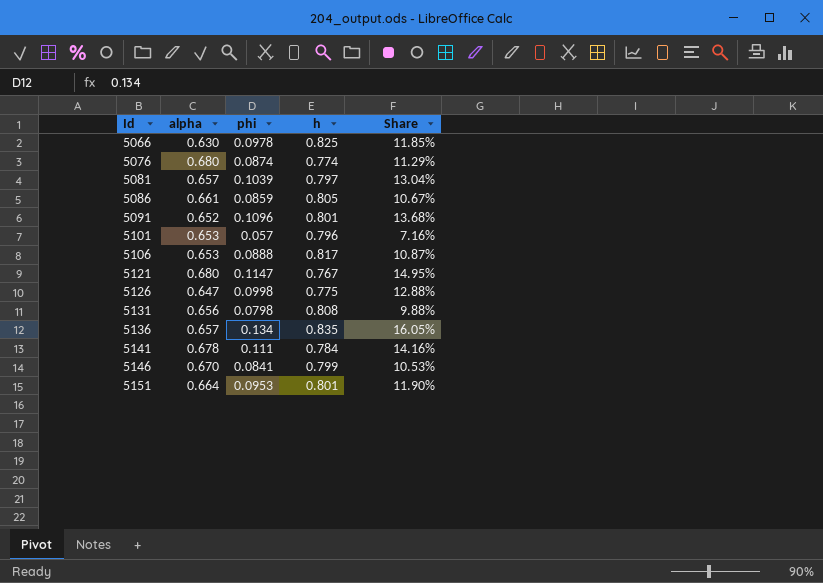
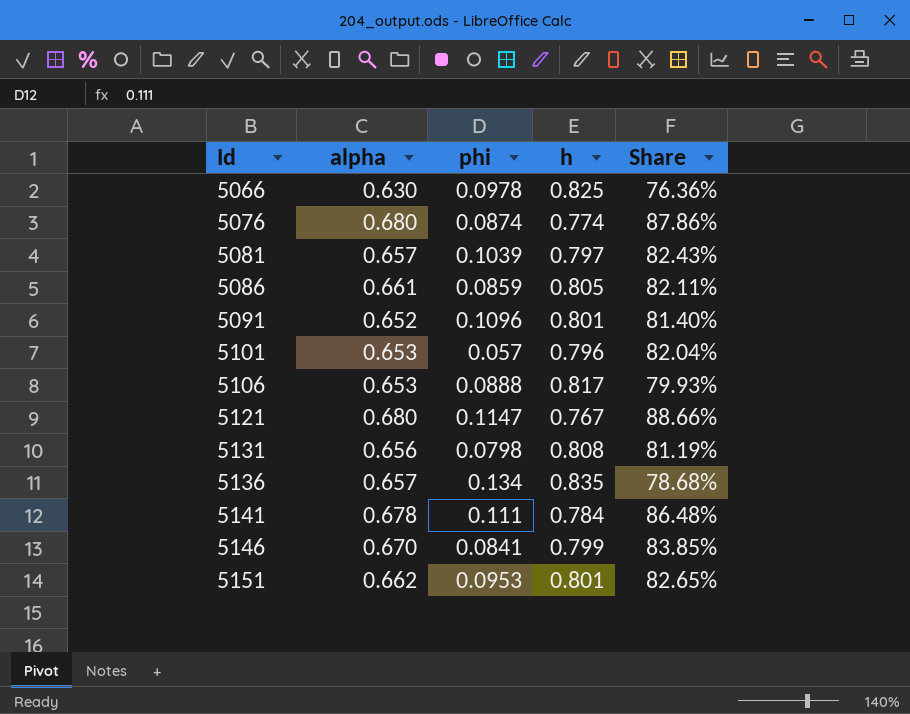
column Share | formula: [phi] / [h] -> [alpha] / [h]
row 5126: 0.647 | 0.0998 | 0.775 | 12.88% -> none
5151 | alpha: 0.664 -> 0.662

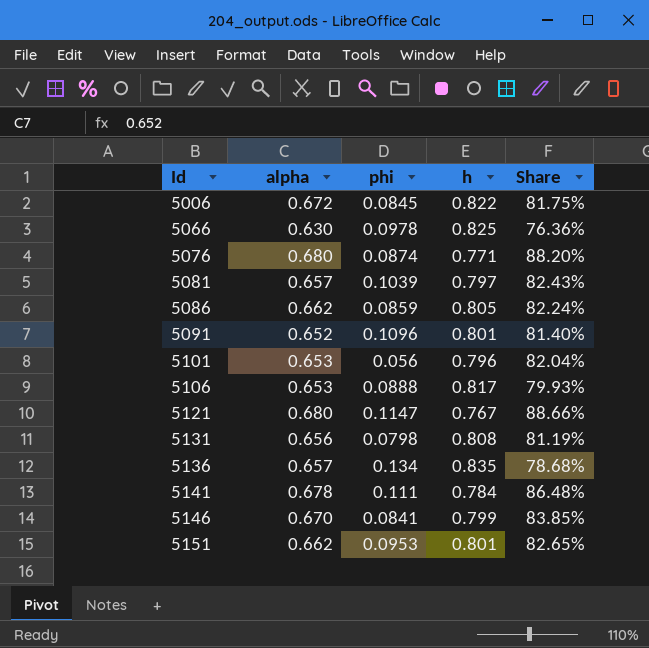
row 5006: none -> 0.672 | 0.0845 | 0.822 | 81.75%
5076 | h: 0.774 -> 0.771
5076 | Share: 87.86% -> 88.20%
5086 | alpha: 0.661 -> 0.662
5086 | Share: 82.11% -> 82.24%
5101 | phi: 0.057 -> 0.056

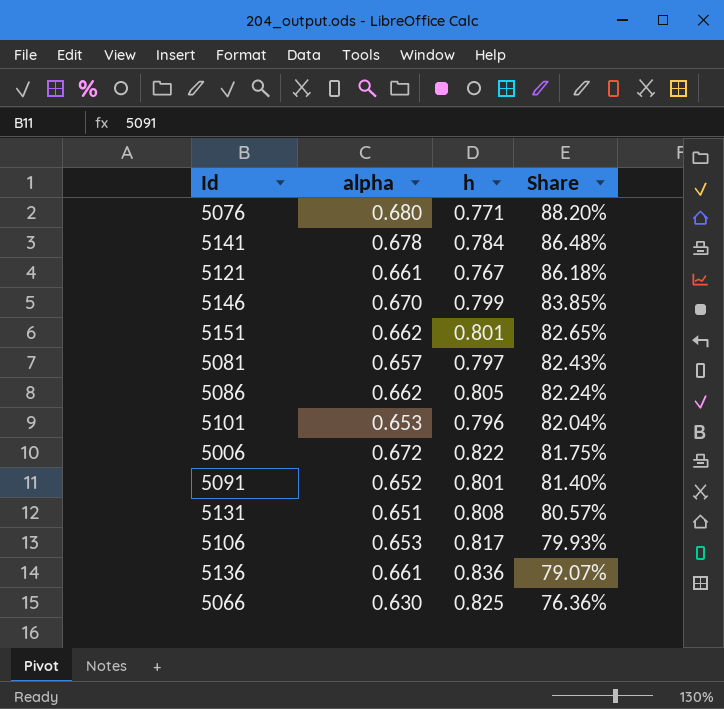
row order: Id ascending -> Share descending
column phi | position: 3 -> none
5121 | alpha: 0.680 -> 0.661
5121 | Share: 88.66% -> 86.18%
5131 | alpha: 0.656 -> 0.651
5131 | Share: 81.19% -> 80.57%
5136 | alpha: 0.657 -> 0.661
5136 | h: 0.835 -> 0.836
5136 | Share: 78.68% -> 79.07%

